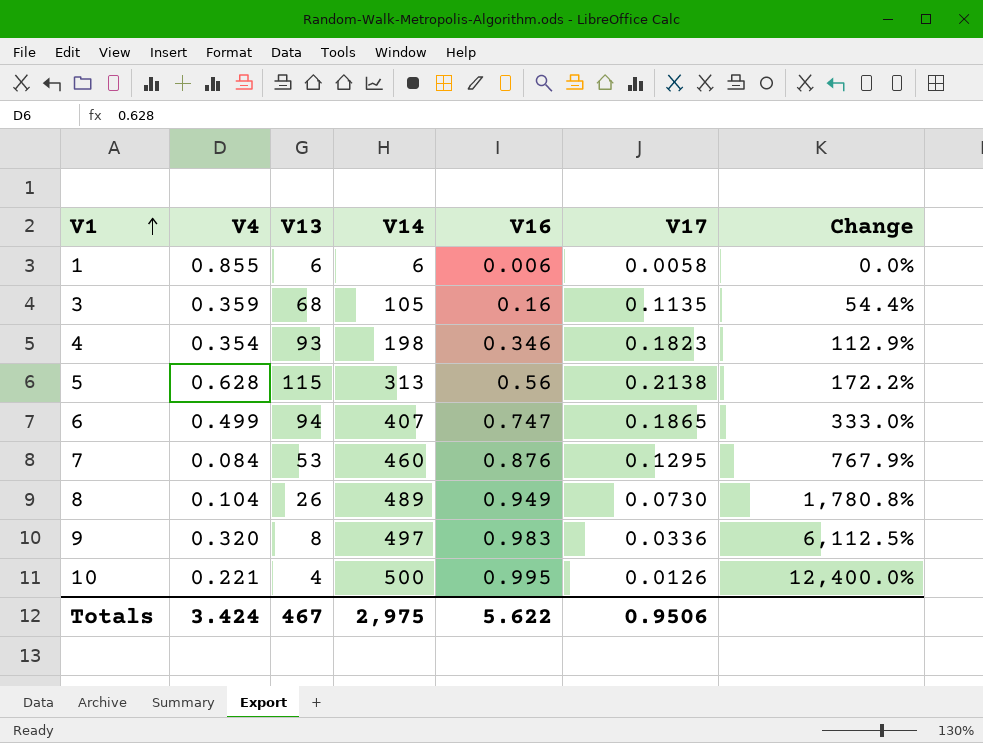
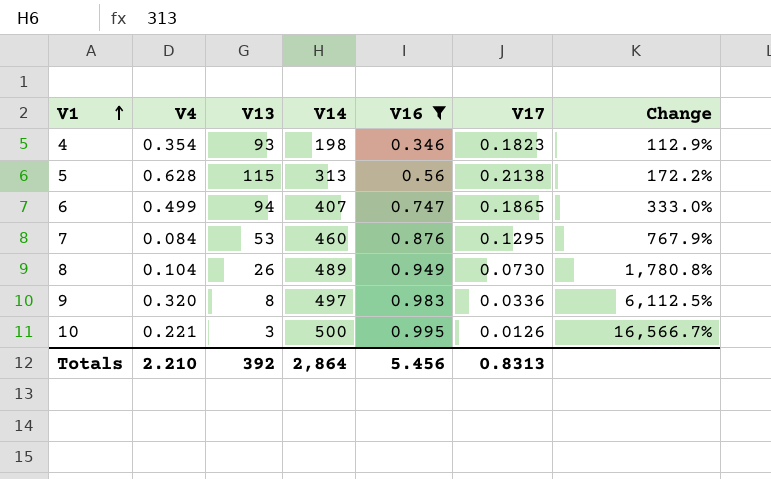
filter: none -> V16 >= 0.346
10 | V13: 4 -> 3
10 | Change: 12,400.0% -> 16,566.7%
Totals | V4: 3.424 -> 2.210
Totals | V13: 467 -> 392
Totals | V14: 2,975 -> 2,864
Totals | V16: 5.622 -> 5.456
Totals | V17: 0.9506 -> 0.8313

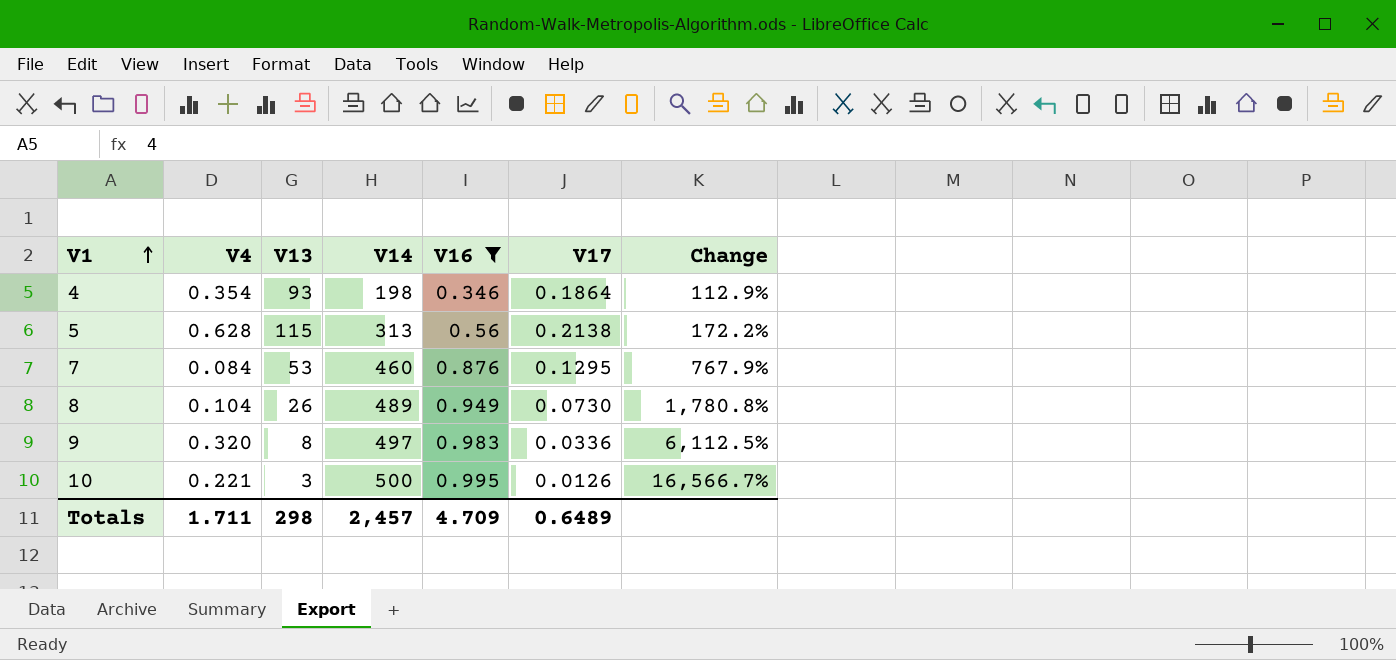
row 6: 0.499 | 94 | 407 | 0.747 | 0.1865 | 333.0% -> none
4 | V17: 0.1823 -> 0.1864
Totals | V4: 2.210 -> 1.711
Totals | V13: 392 -> 298
Totals | V14: 2,864 -> 2,457
Totals | V16: 5.456 -> 4.709
Totals | V17: 0.8313 -> 0.6489

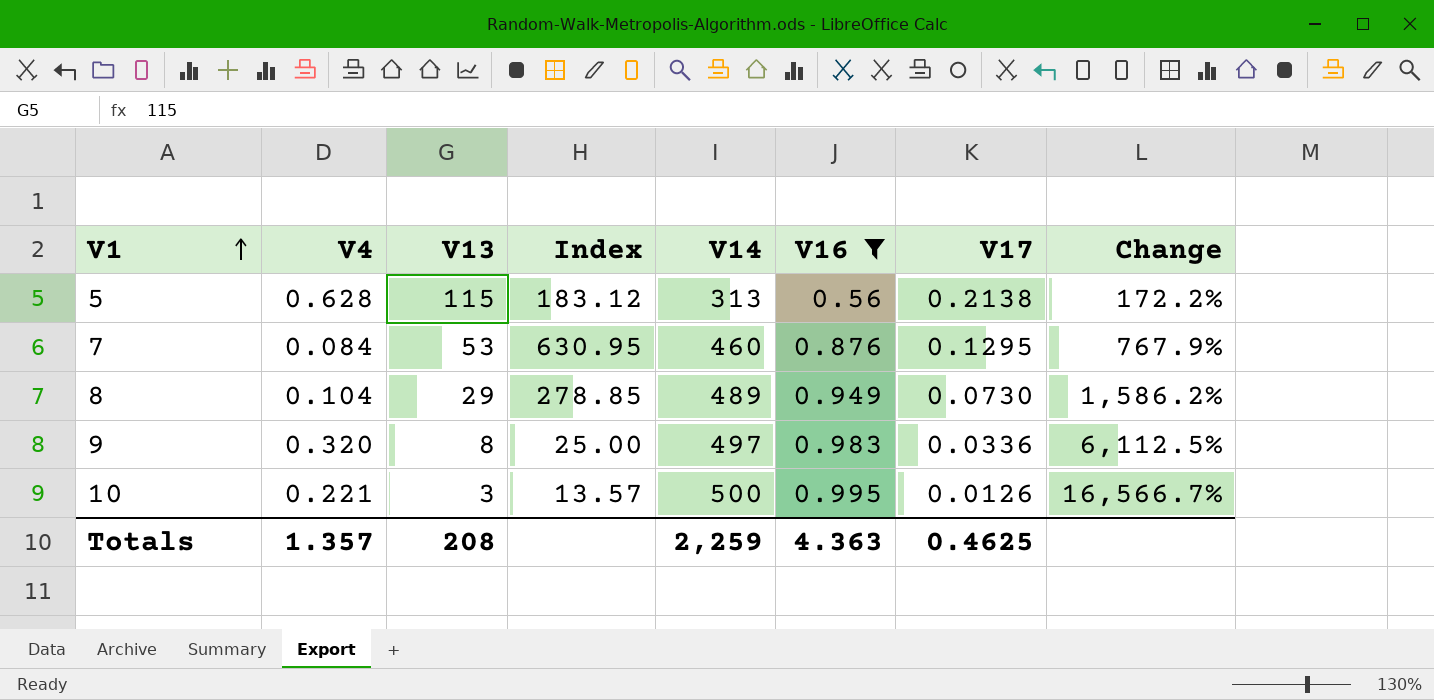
column Index | formula: none -> [V13] / [V4]
row 4: 0.354 | 93 | 198 | 0.346 | 0.1864 | 112.9% -> none
8 | V13: 26 -> 29
8 | Change: 1,780.8% -> 1,586.2%
Totals | V4: 1.711 -> 1.357
Totals | V13: 298 -> 208
Totals | V14: 2,457 -> 2,259
Totals | V16: 4.709 -> 4.363
Totals | V17: 0.6489 -> 0.4625

